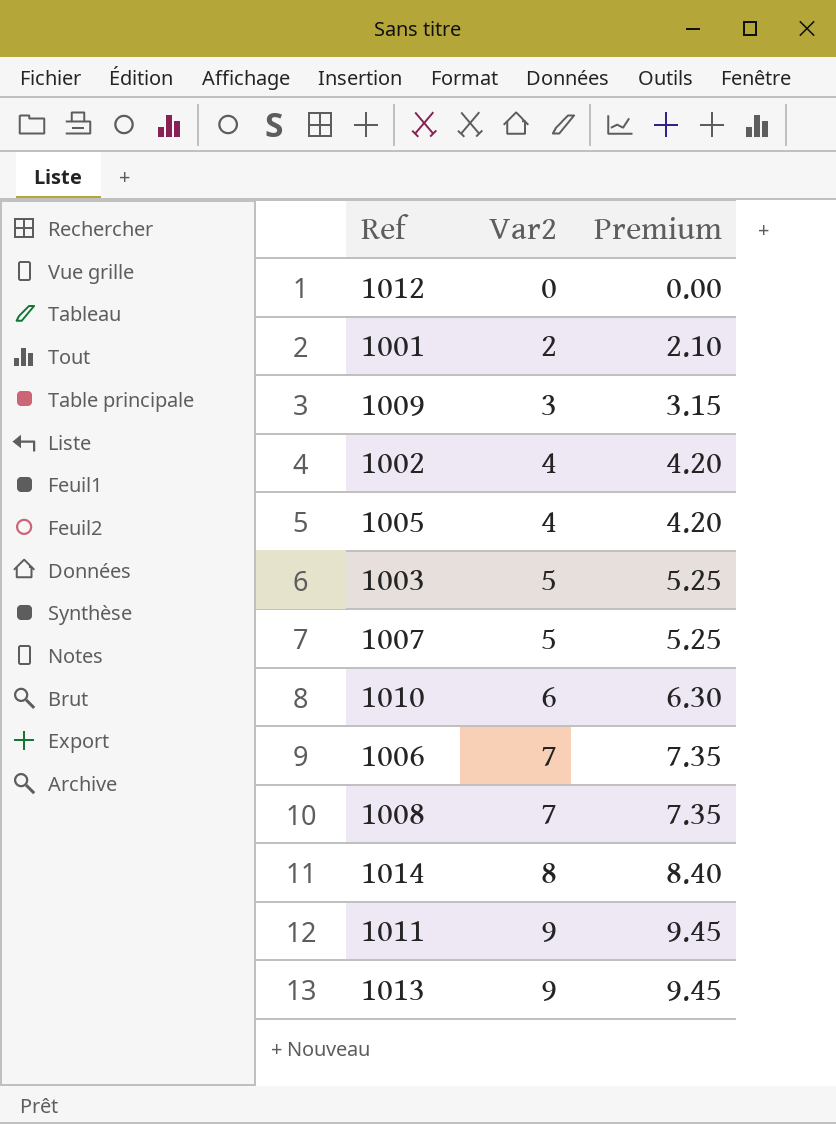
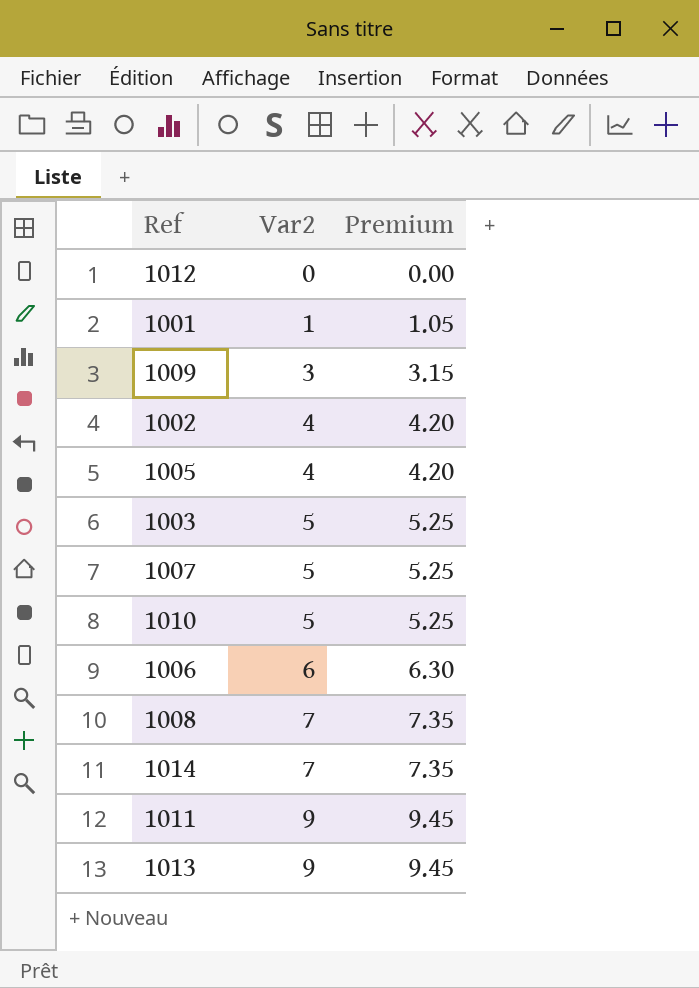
1001 | Var2: 2 -> 1
1001 | Premium: 2.10 -> 1.05
1010 | Var2: 6 -> 5
1010 | Premium: 6.30 -> 5.25
1006 | Var2: 7 -> 6
1006 | Premium: 7.35 -> 6.30
1014 | Var2: 8 -> 7
1014 | Premium: 8.40 -> 7.35

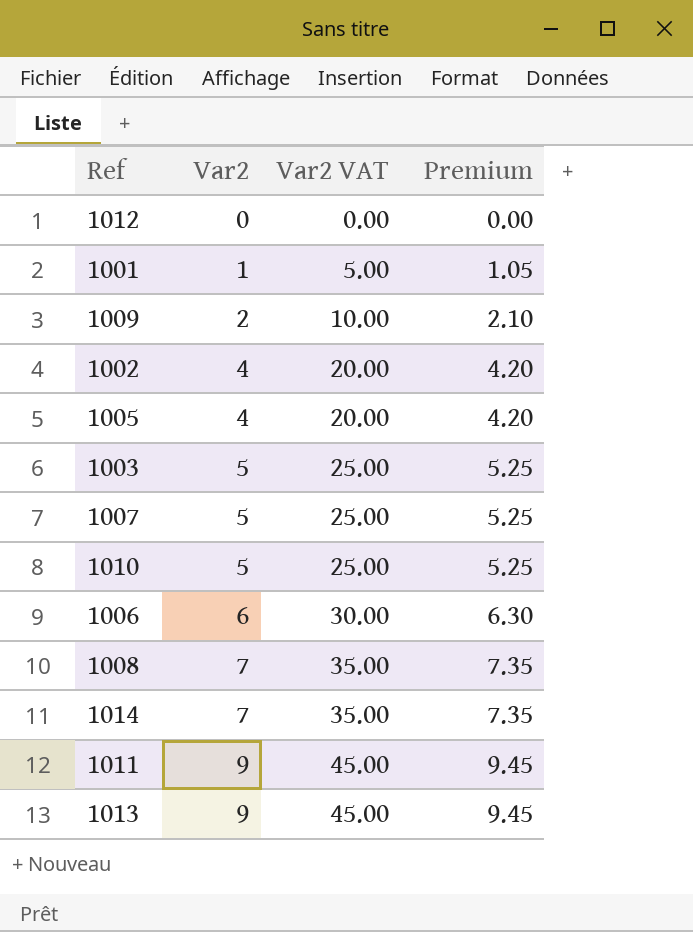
column Var2 VAT | formula: none -> [Var2] * 5
1009 | Var2: 3 -> 2
1009 | Premium: 3.15 -> 2.10

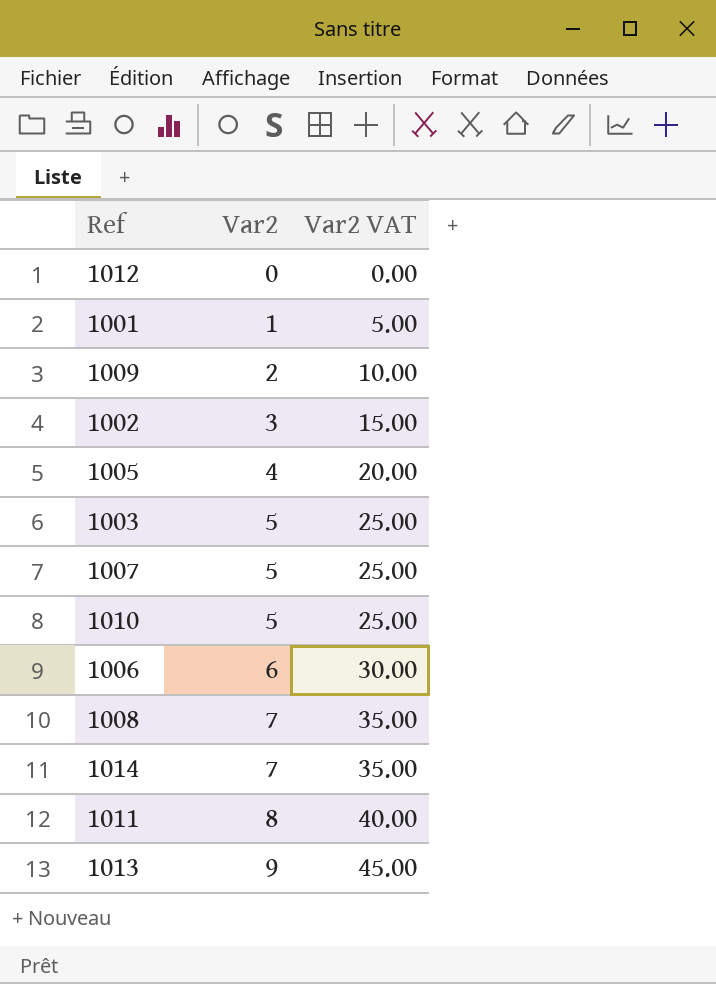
column Premium | formula: [Var2] * 1.05 -> none
1002 | Var2: 4 -> 3
1002 | Var2 VAT: 20.00 -> 15.00
1011 | Var2: 9 -> 8
1011 | Var2 VAT: 45.00 -> 40.00

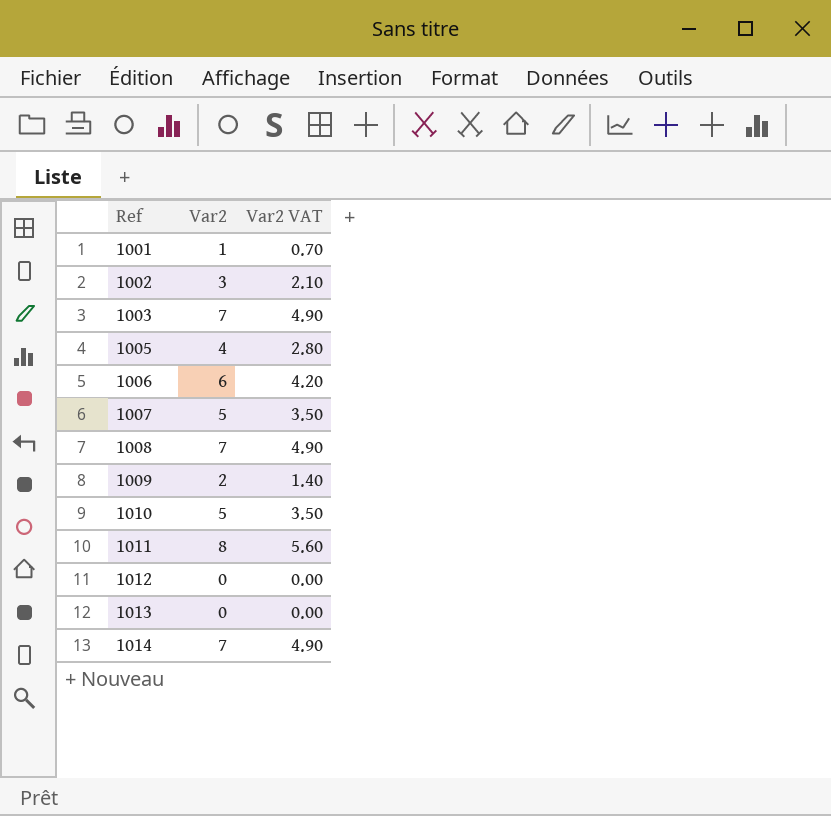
row order: Var2 ascending -> Ref ascending
column Var2 VAT | formula: [Var2] * 5 -> [Var2] * 0.7
1003 | Var2: 5 -> 7
1013 | Var2: 9 -> 0

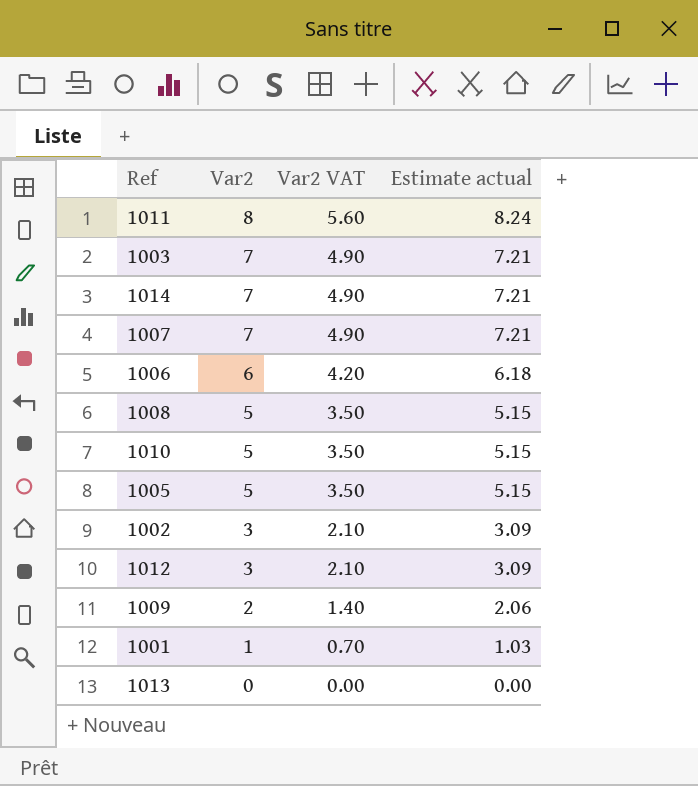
row order: Ref ascending -> Var2 descending
column Estimate actual | formula: none -> [Var2] * 1.03
1007 | Var2: 5 -> 7
1007 | Var2 VAT: 3.50 -> 4.90
1008 | Var2: 7 -> 5
1008 | Var2 VAT: 4.90 -> 3.50
1005 | Var2: 4 -> 5
1005 | Var2 VAT: 2.80 -> 3.50
1012 | Var2: 0 -> 3
1012 | Var2 VAT: 0.00 -> 2.10

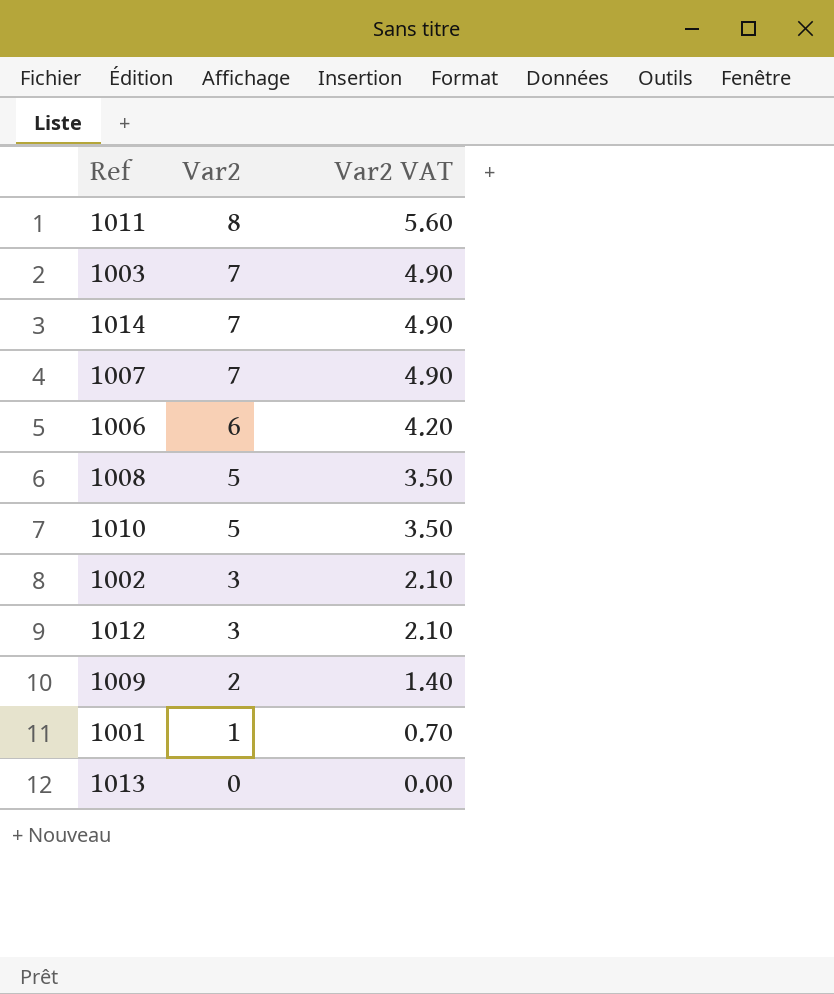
column Estimate actual | formula: [Var2] * 1.03 -> none
row 1005: 5 | 3.50 | 5.15 -> none

